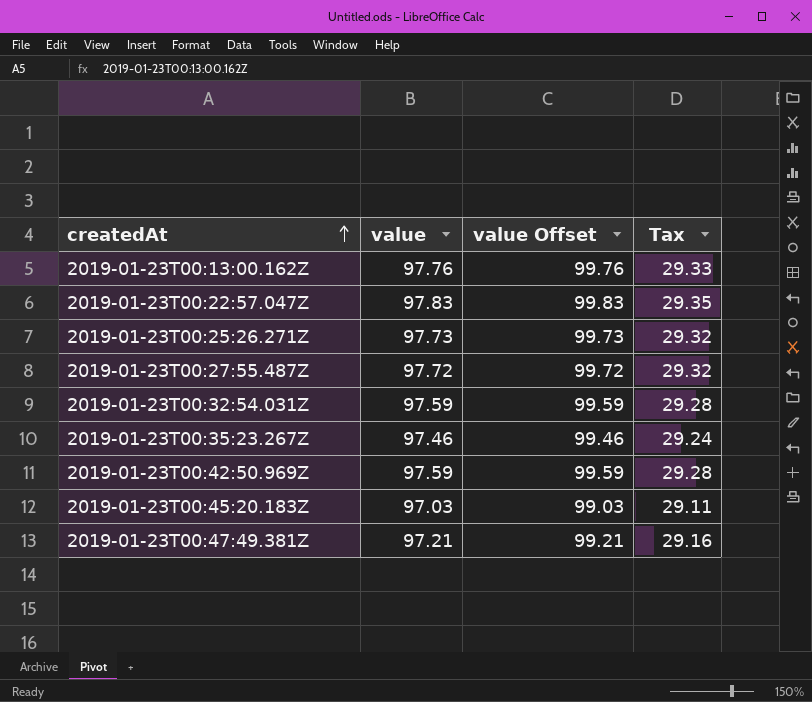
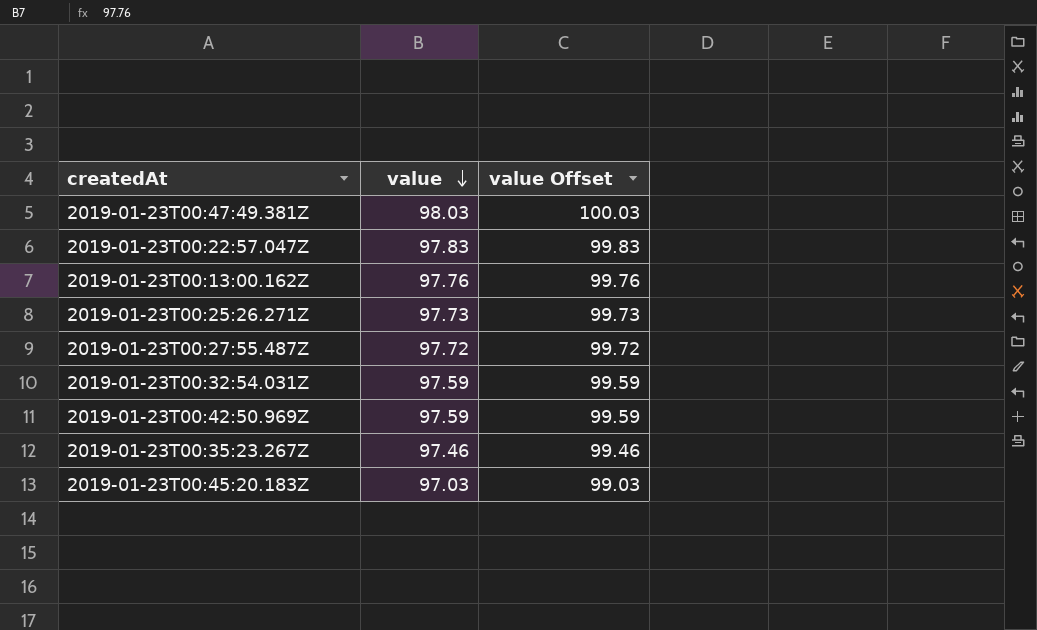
row order: createdAt ascending -> value descending
column Tax | formula: [value] * 0.3 -> none
2019-01-23T00:47:49.381Z | value: 97.21 -> 98.03
2019-01-23T00:47:49.381Z | value Offset: 99.21 -> 100.03

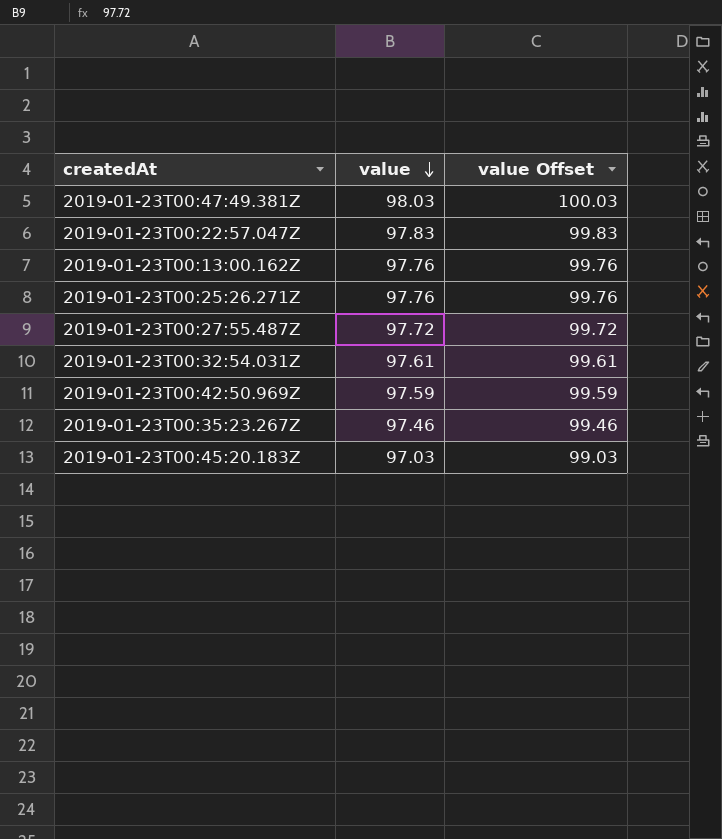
2019-01-23T00:25:26.271Z | value: 97.73 -> 97.76
2019-01-23T00:25:26.271Z | value Offset: 99.73 -> 99.76
2019-01-23T00:32:54.031Z | value: 97.59 -> 97.61
2019-01-23T00:32:54.031Z | value Offset: 99.59 -> 99.61

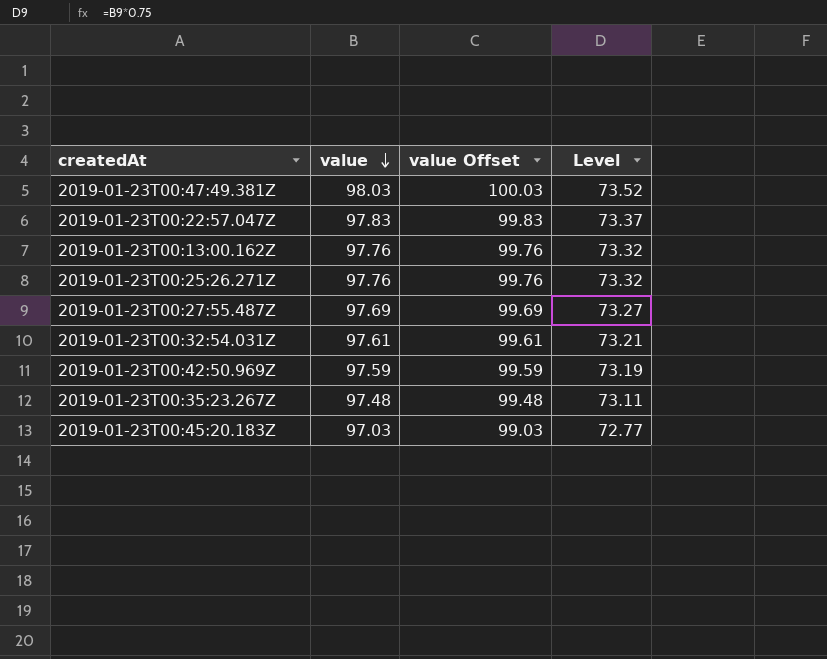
column Level | formula: none -> [value] * 0.75
2019-01-23T00:27:55.487Z | value: 97.72 -> 97.69
2019-01-23T00:27:55.487Z | value Offset: 99.72 -> 99.69
2019-01-23T00:35:23.267Z | value: 97.46 -> 97.48
2019-01-23T00:35:23.267Z | value Offset: 99.46 -> 99.48

